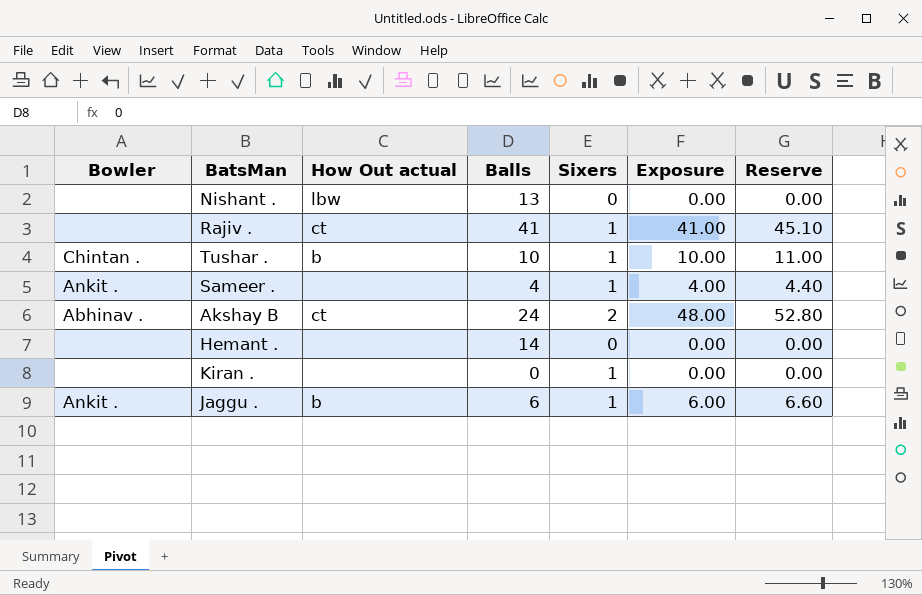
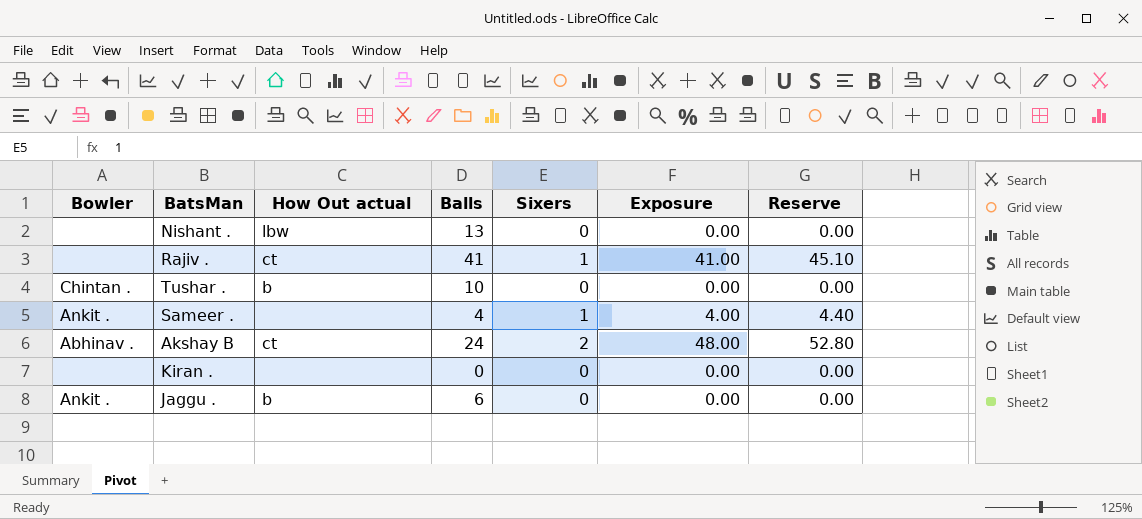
row Hemant .: none | none | 14 | 0 | 0.00 | 0.00 -> none
Tushar . | Sixers: 1 -> 0
Tushar . | Exposure: 10.00 -> 0.00
Tushar . | Reserve: 11.00 -> 0.00
Kiran . | Sixers: 1 -> 0
Jaggu . | Sixers: 1 -> 0
Jaggu . | Exposure: 6.00 -> 0.00
Jaggu . | Reserve: 6.60 -> 0.00

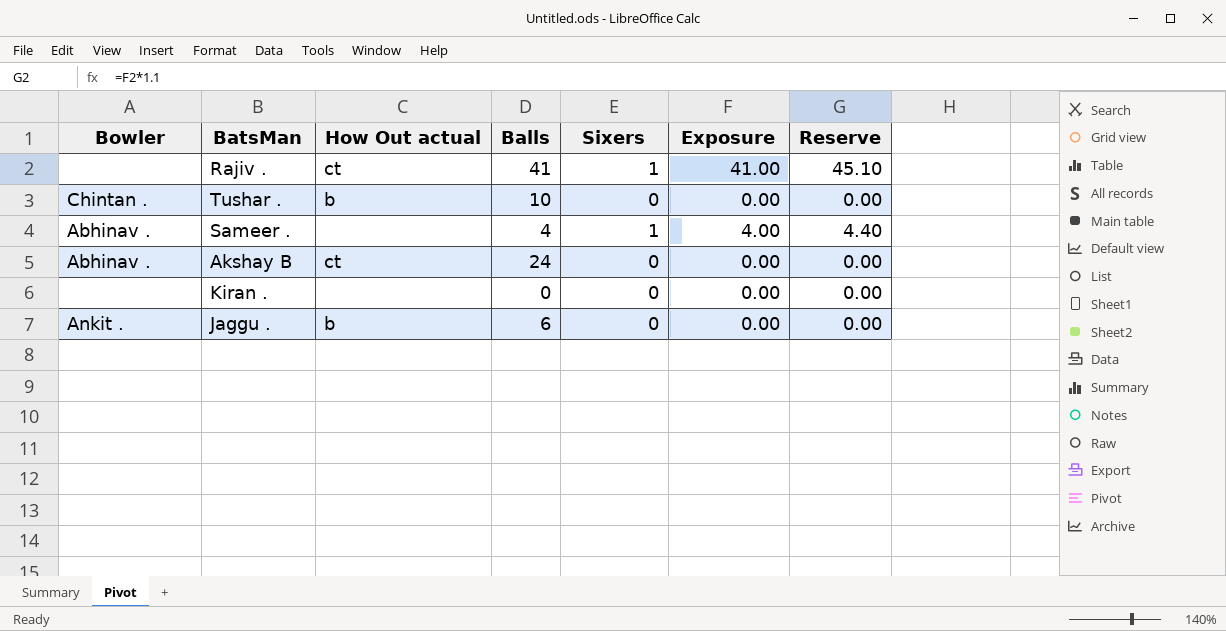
row Nishant .: none | lbw | 13 | 0 | 0.00 | 0.00 -> none
Sameer . | Bowler: Ankit . -> Abhinav .
Akshay B | Sixers: 2 -> 0
Akshay B | Exposure: 48.00 -> 0.00
Akshay B | Reserve: 52.80 -> 0.00

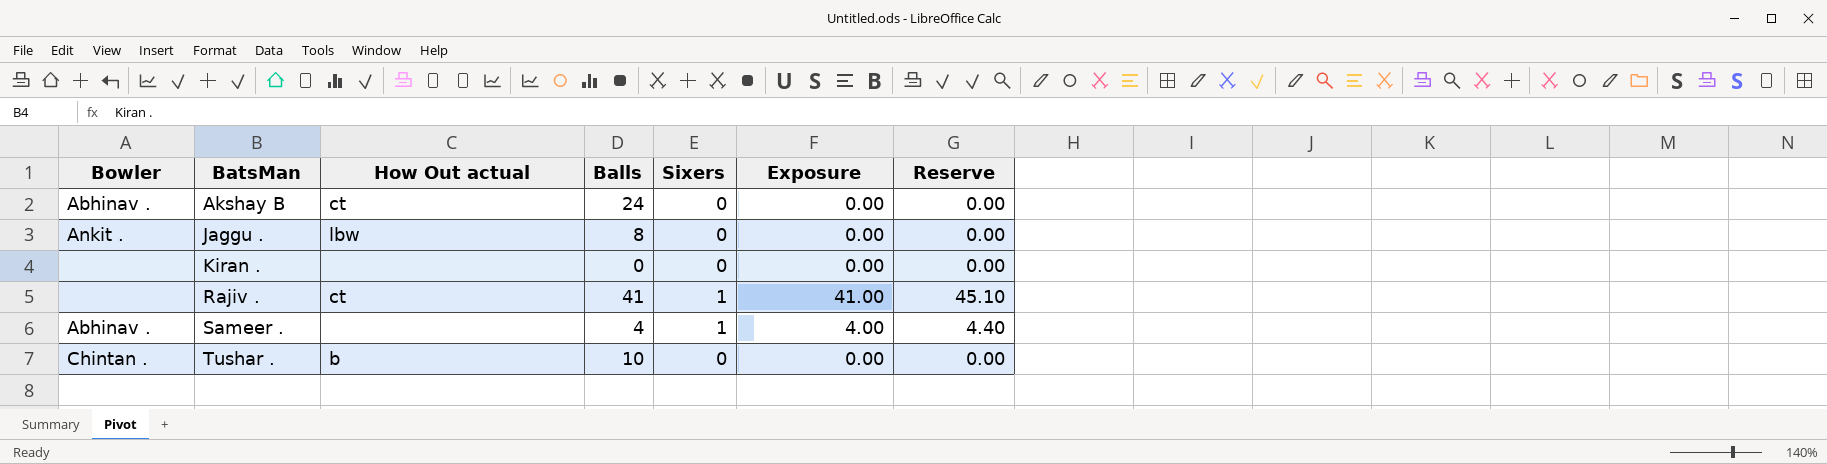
row order: none -> BatsMan ascending
Jaggu . | How Out actual: b -> lbw
Jaggu . | Balls: 6 -> 8

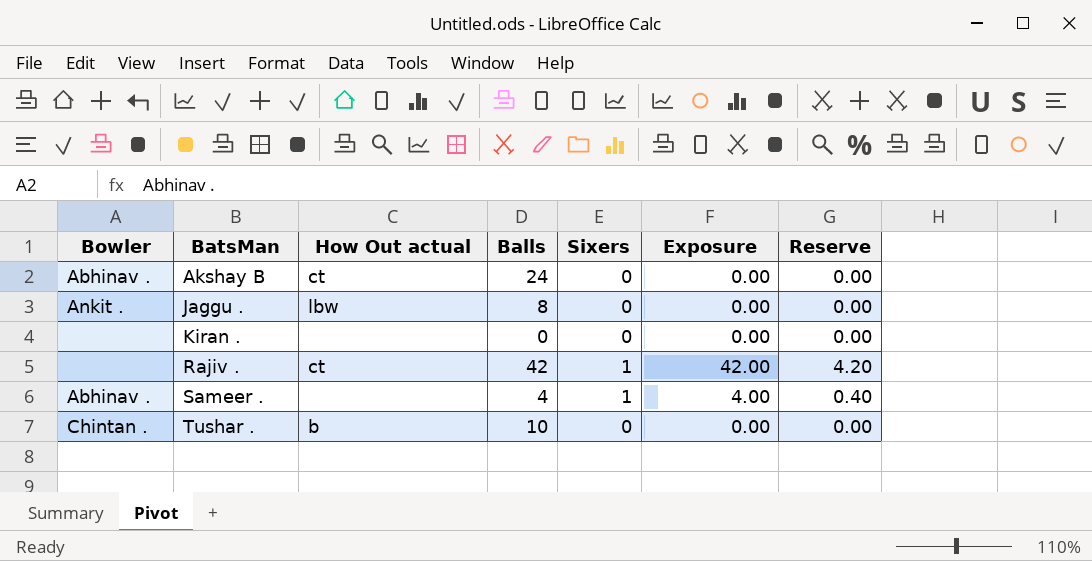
column Reserve | formula: [Exposure] * 1.1 -> [Exposure] * 0.1
Rajiv . | Balls: 41 -> 42
Rajiv . | Exposure: 41.00 -> 42.00

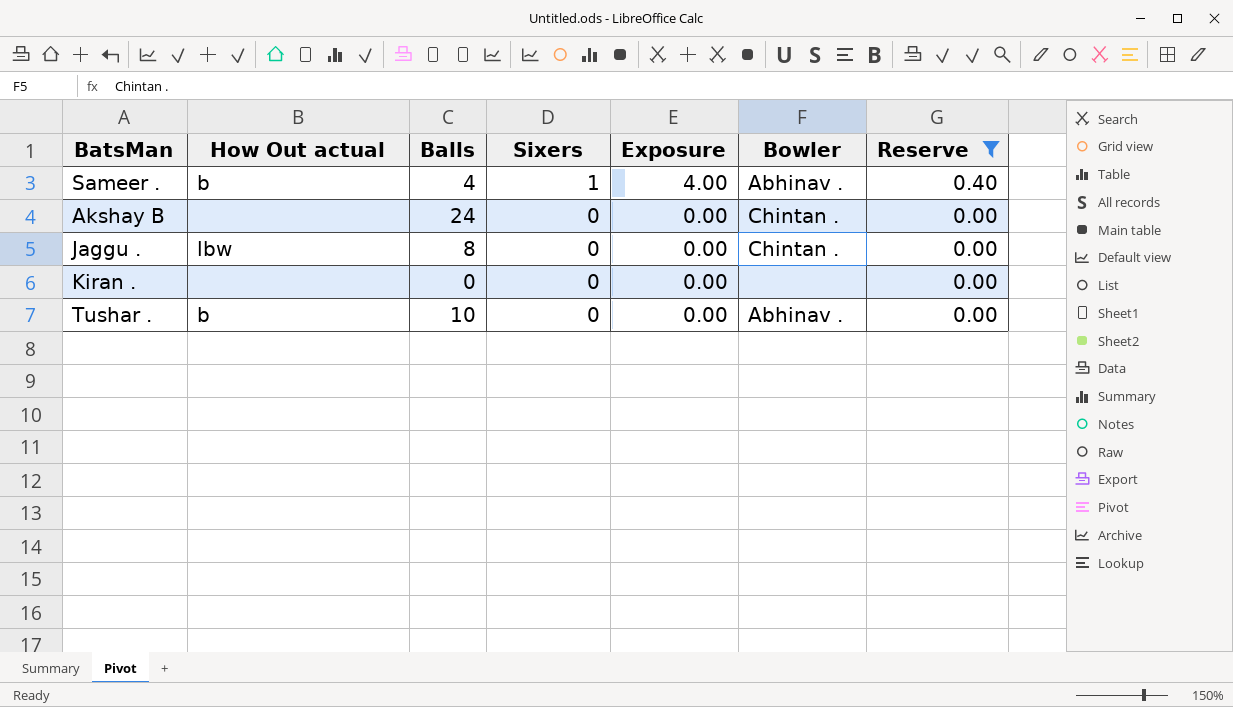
filter: none -> Reserve != 4.20
row order: BatsMan ascending -> Sixers descending
column Bowler | position: 1 -> 6
Sameer . | How Out actual: none -> b
Akshay B | How Out actual: ct -> none
Akshay B | Bowler: Abhinav . -> Chintan .
Jaggu . | Bowler: Ankit . -> Chintan .
Tushar . | Bowler: Chintan . -> Abhinav .

